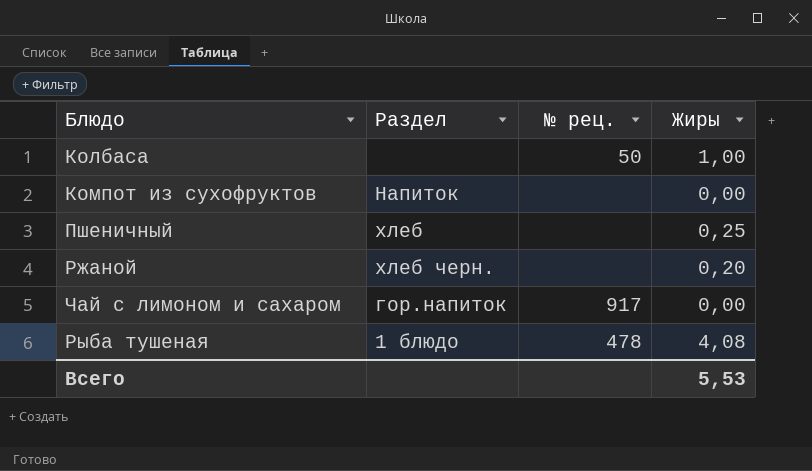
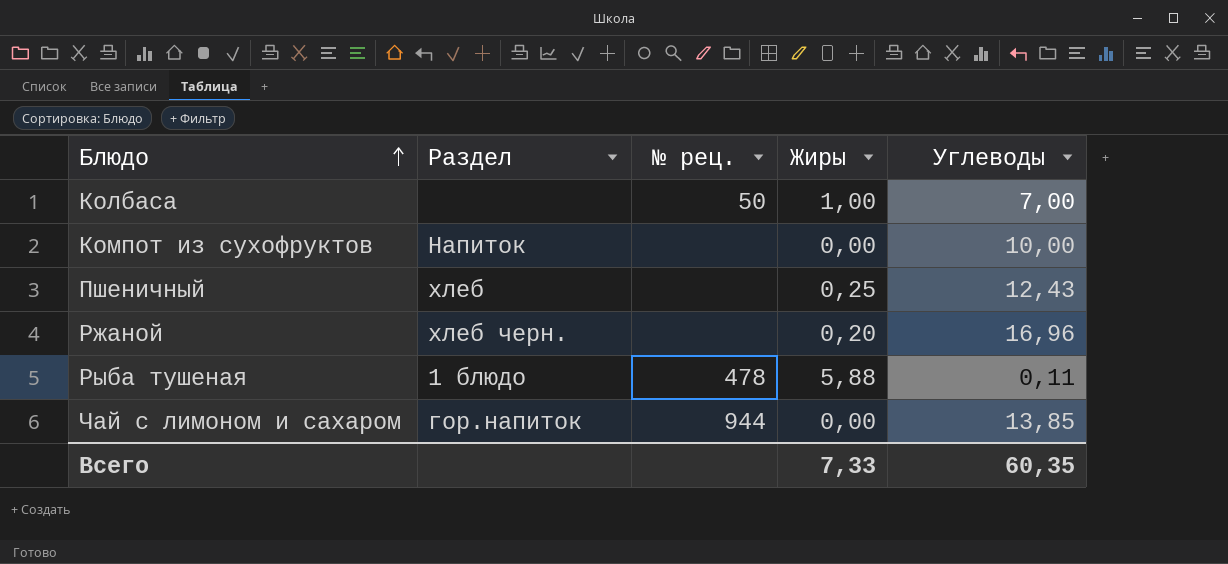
row order: none -> Блюдо ascending
column Углеводы | position: none -> 5
Рыба тушеная | Жиры: 4,08 -> 5,88
Чай с лимоном и сахаром | № рец.: 917 -> 944
Всего | Жиры: 5,53 -> 7,33

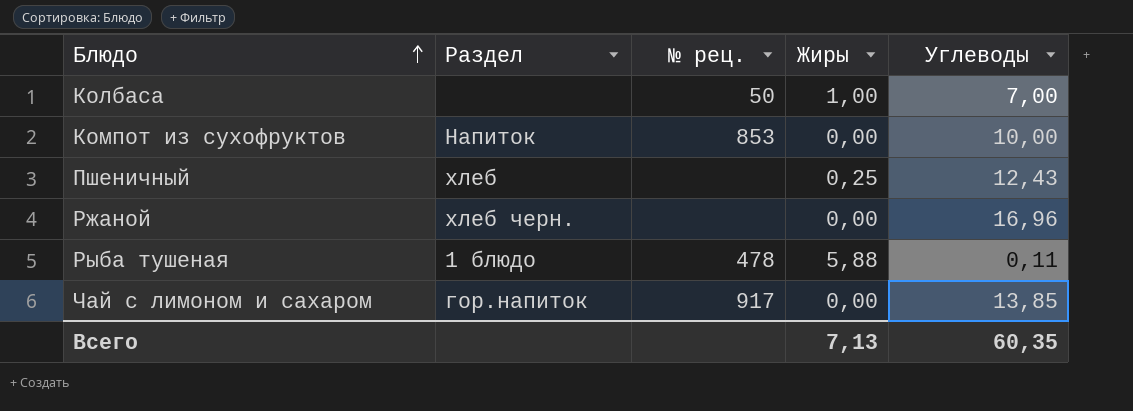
Компот из сухофруктов | № рец.: none -> 853
Ржаной | Жиры: 0,20 -> 0,00
Чай с лимоном и сахаром | № рец.: 944 -> 917
Всего | Жиры: 7,33 -> 7,13

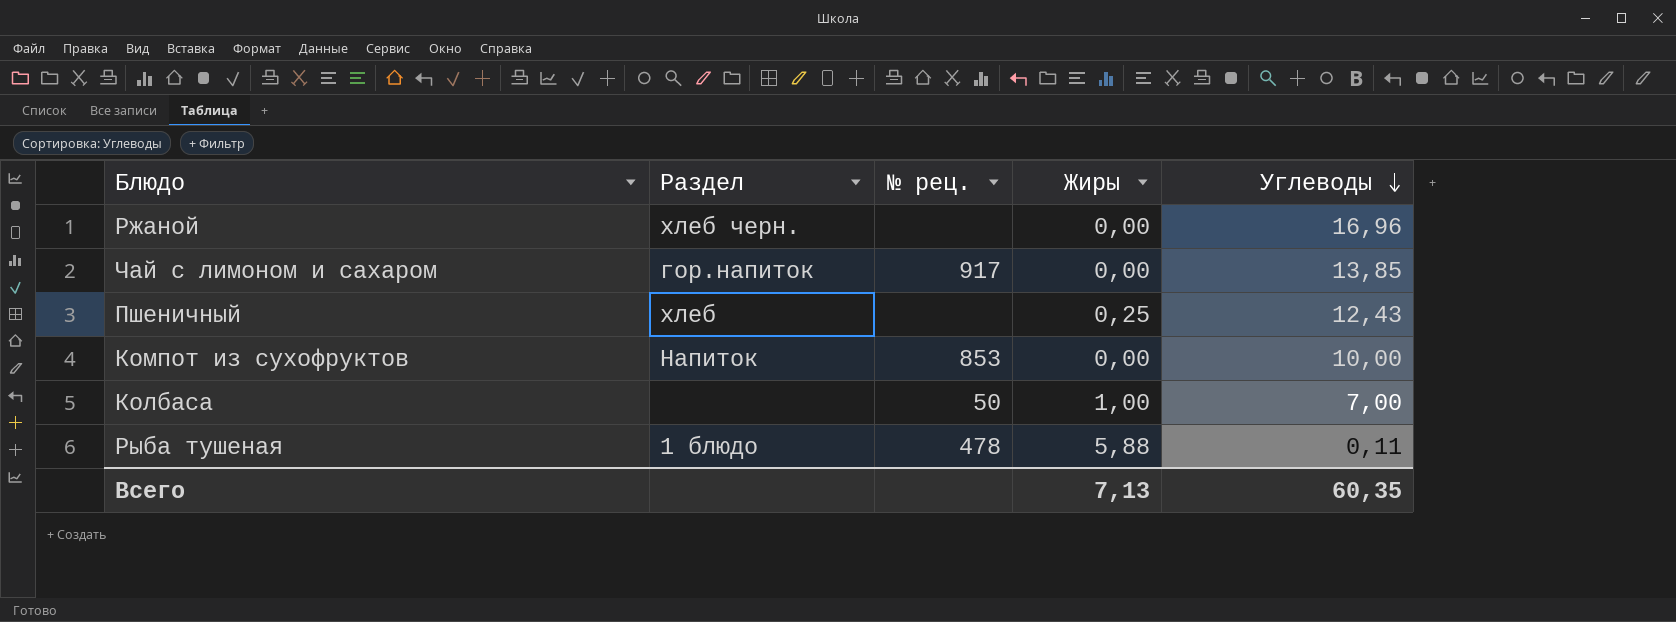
row order: Блюдо ascending -> Углеводы descending

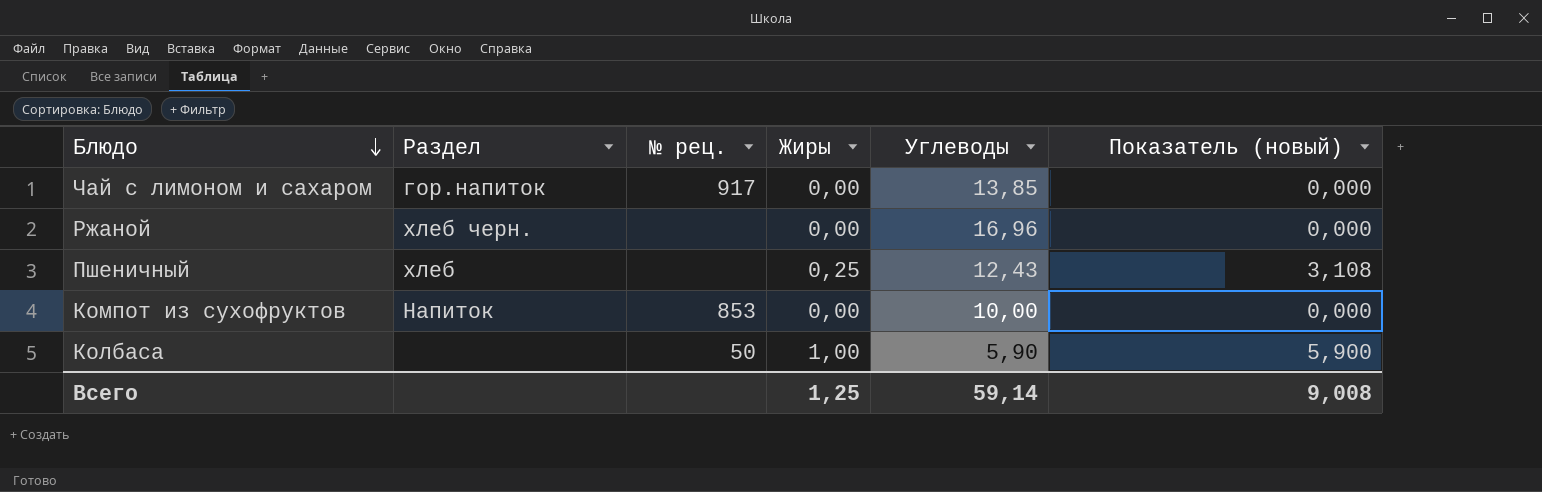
row order: Углеводы descending -> Блюдо descending
column Показатель (новый) | formula: none -> [Жиры] * [Углеводы]
row Рыба тушеная: 1 блюдо | 478 | 5,88 | 0,11 -> none
Колбаса | Углеводы: 7,00 -> 5,90
Всего | Жиры: 7,13 -> 1,25
Всего | Углеводы: 60,35 -> 59,14

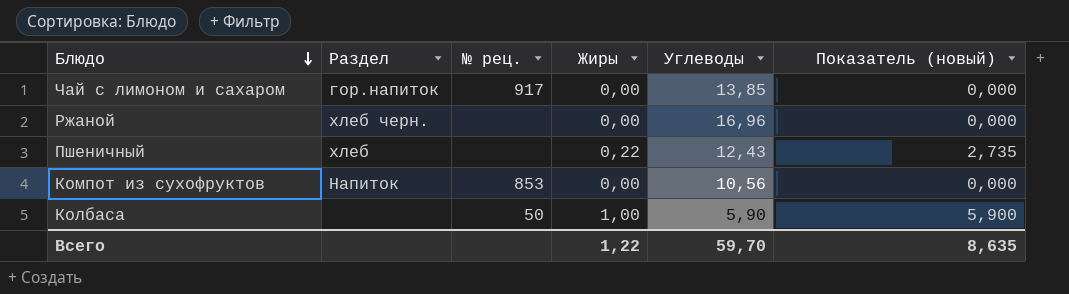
Пшеничный | Жиры: 0,25 -> 0,22
Пшеничный | Показатель (новый): 3,108 -> 2,735
Компот из сухофруктов | Углеводы: 10,00 -> 10,56
Всего | Жиры: 1,25 -> 1,22
Всего | Углеводы: 59,14 -> 59,70
Всего | Показатель (новый): 9,008 -> 8,635

